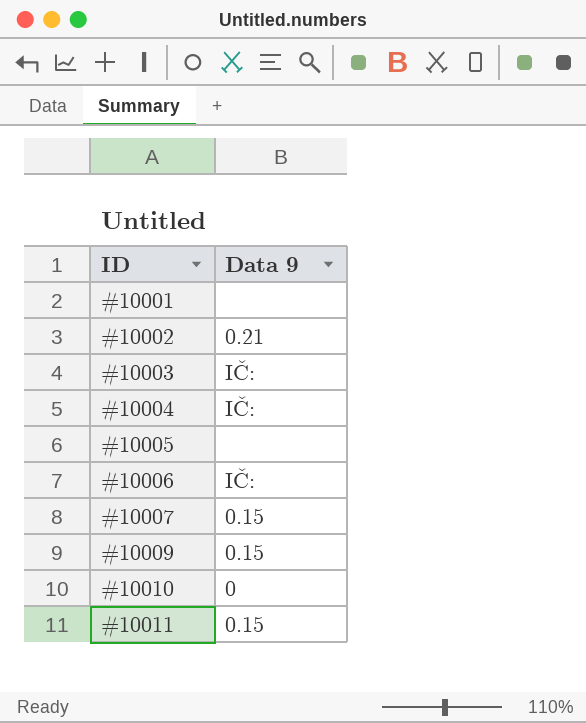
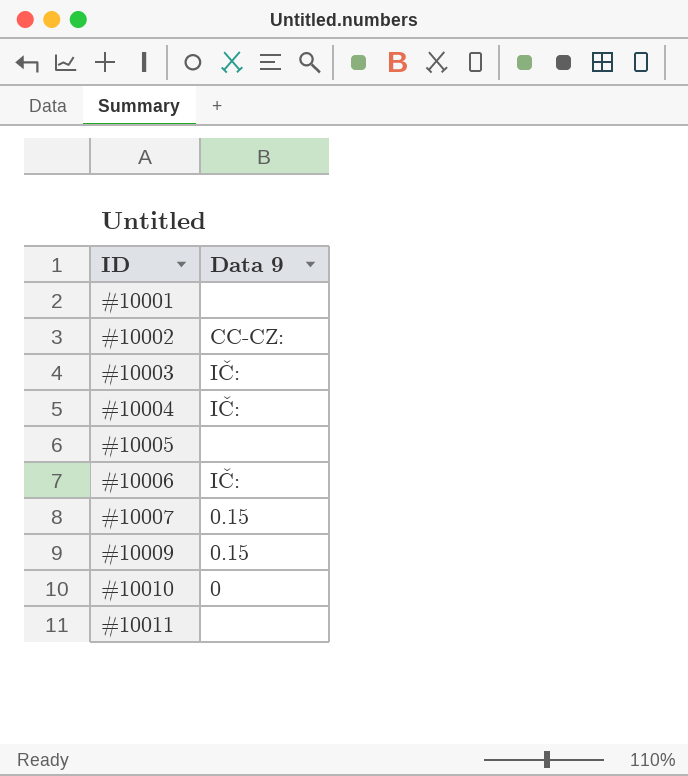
#10002 | Data 9: 0.21 -> CC-CZ:
#10011 | Data 9: 0.15 -> none

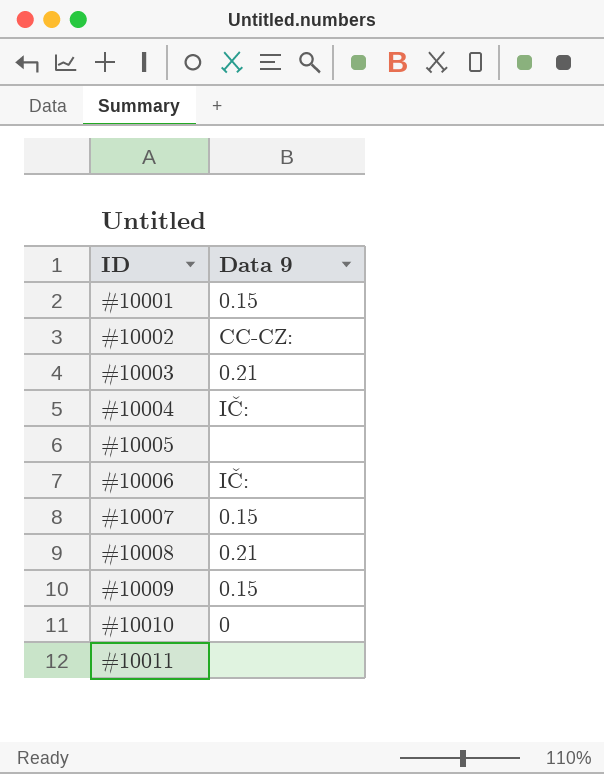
#10001 | Data 9: none -> 0.15
#10003 | Data 9: IČ: -> 0.21
row #10008: none -> 0.21

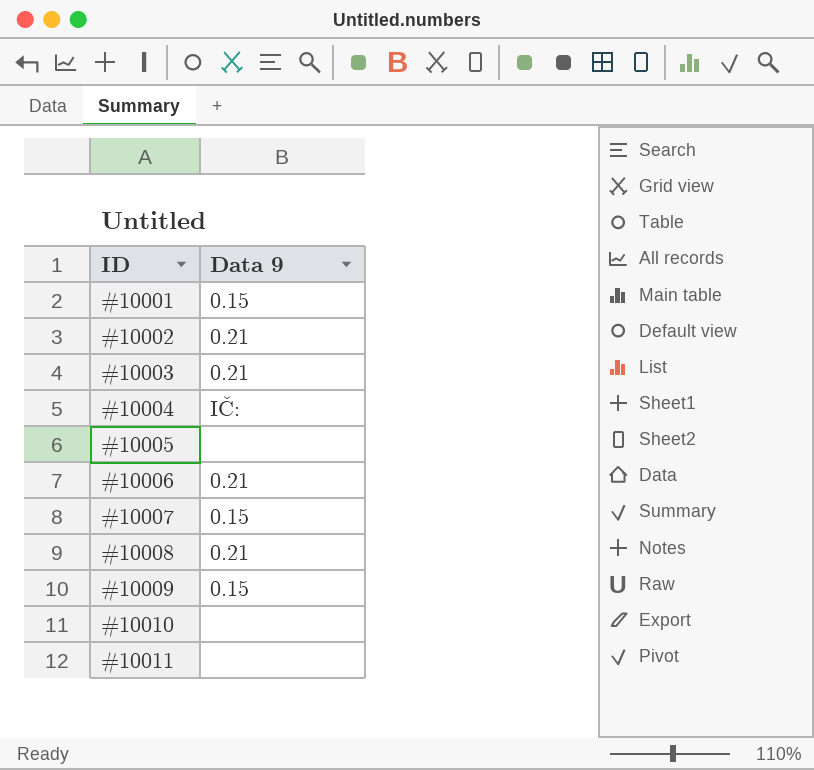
#10002 | Data 9: CC-CZ: -> 0.21
#10006 | Data 9: IČ: -> 0.21
#10010 | Data 9: 0 -> none

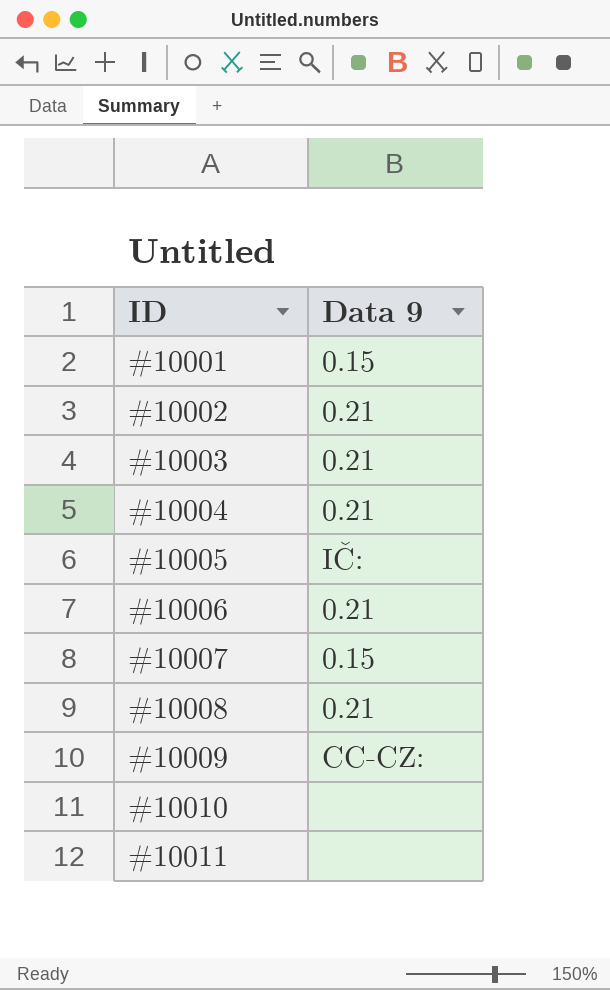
#10004 | Data 9: IČ: -> 0.21
#10005 | Data 9: none -> IČ:
#10009 | Data 9: 0.15 -> CC-CZ:

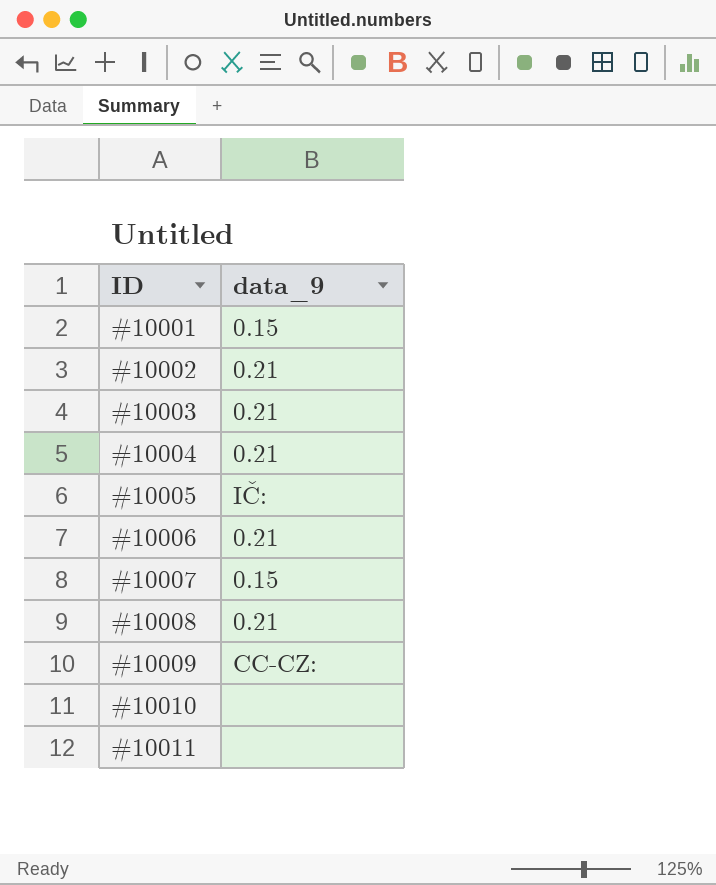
column name: Data 9 -> data_9

